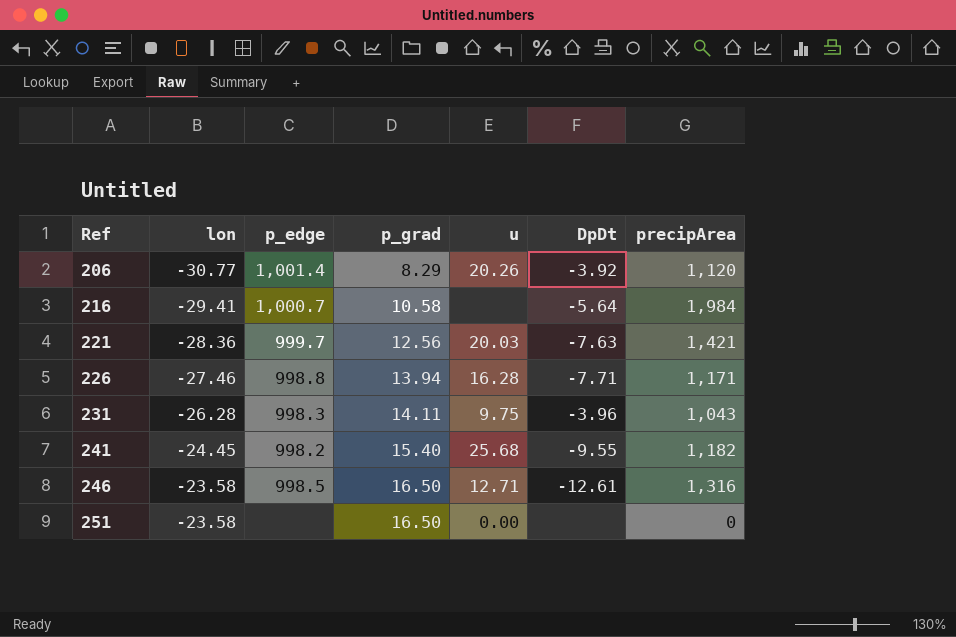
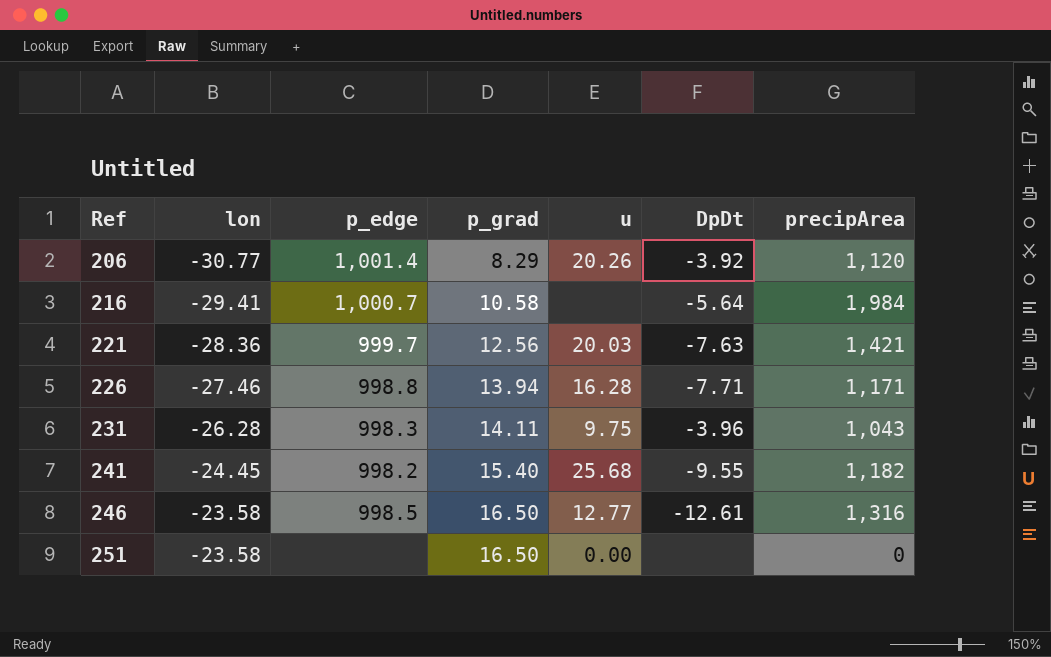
246 | u: 12.71 -> 12.77

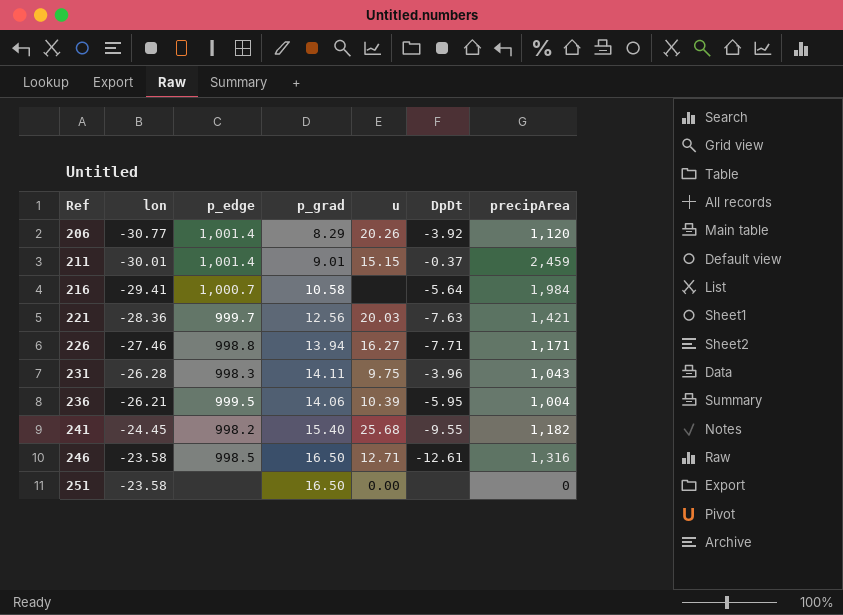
row 211: none -> -30.01 | 1,001.4 | 9.01 | 15.15 | -0.37 | 2,459
226 | u: 16.28 -> 16.27
row 236: none -> -26.21 | 999.5 | 14.06 | 10.39 | -5.95 | 1,004
246 | u: 12.77 -> 12.71

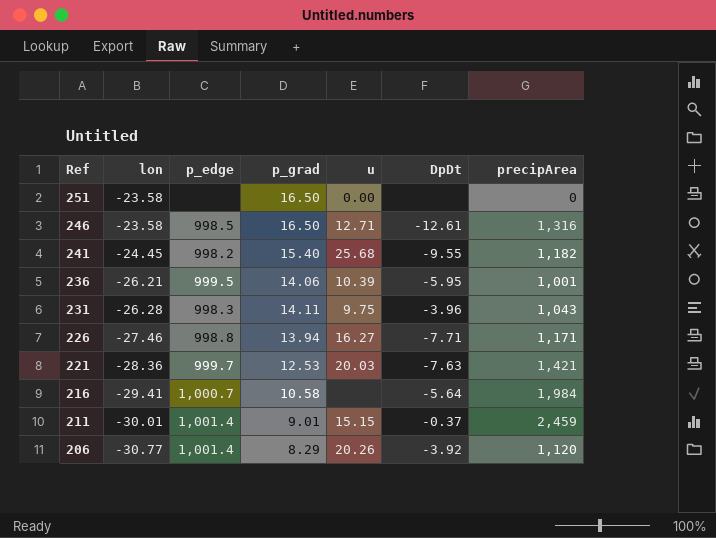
row order: Ref ascending -> Ref descending
236 | precipArea: 1,004 -> 1,001
221 | p_grad: 12.56 -> 12.53

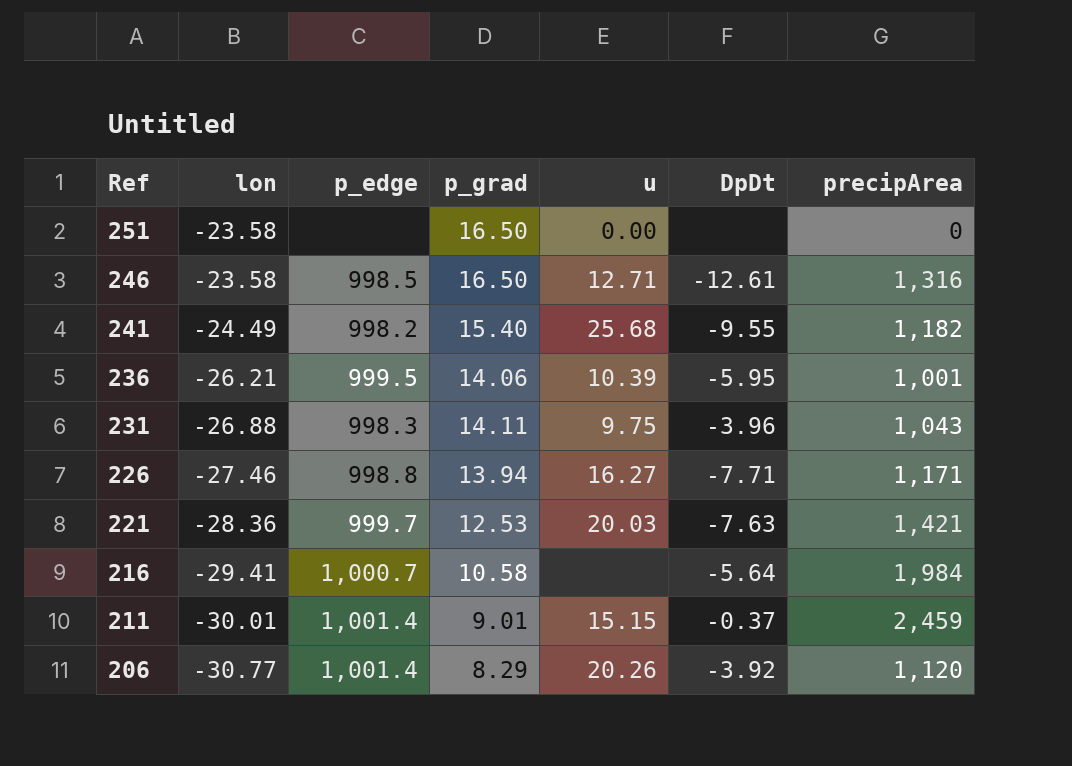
241 | lon: -24.45 -> -24.49
231 | lon: -26.28 -> -26.88

